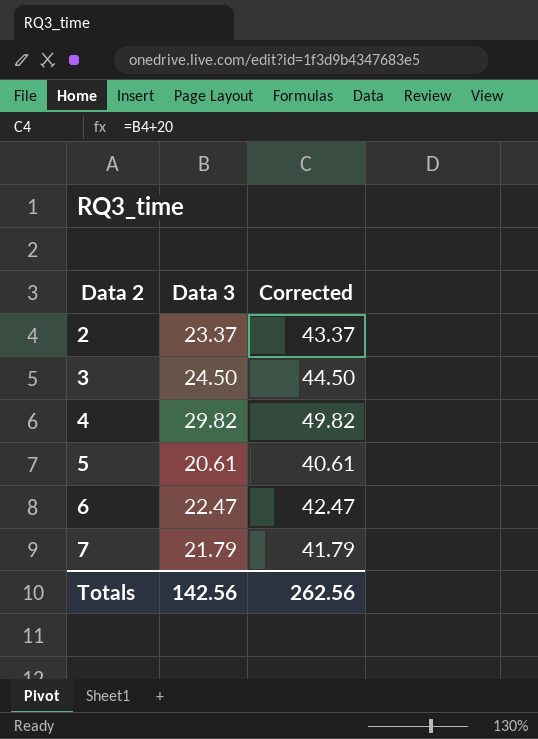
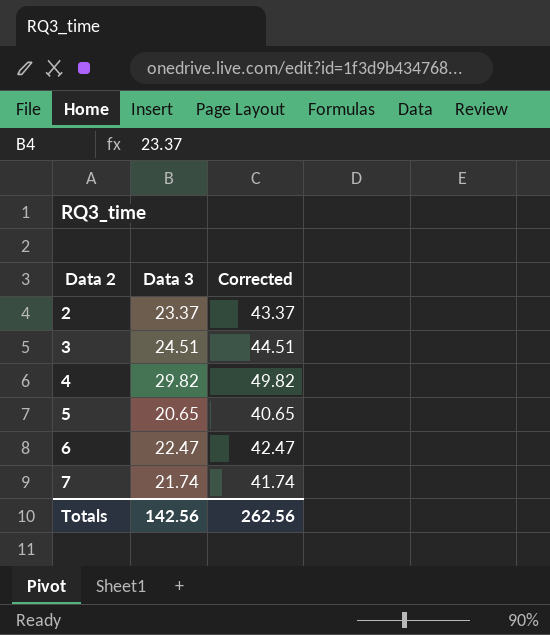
3 | Data 3: 24.50 -> 24.51
3 | Corrected: 44.50 -> 44.51
5 | Data 3: 20.61 -> 20.65
5 | Corrected: 40.61 -> 40.65
7 | Data 3: 21.79 -> 21.74
7 | Corrected: 41.79 -> 41.74

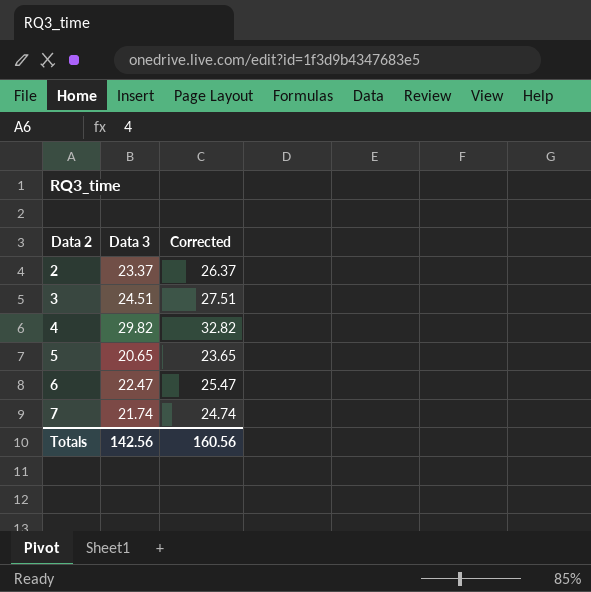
column Corrected | formula: [Data 3] + 20 -> [Data 3] + 3
Totals | Corrected: 262.56 -> 160.56

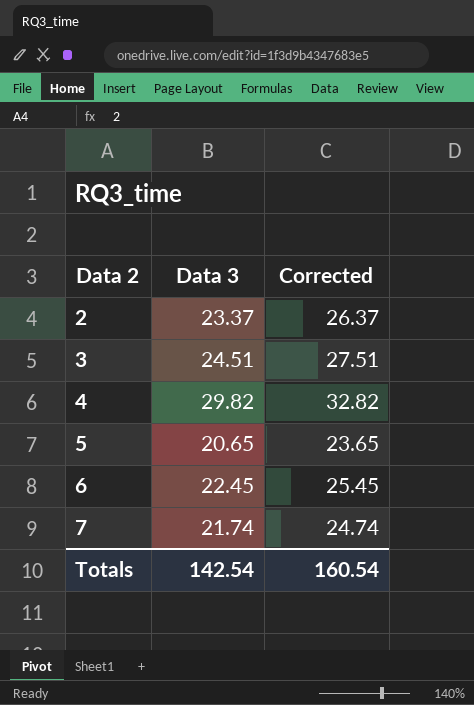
6 | Data 3: 22.47 -> 22.45
6 | Corrected: 25.47 -> 25.45
Totals | Data 3: 142.56 -> 142.54
Totals | Corrected: 160.56 -> 160.54

